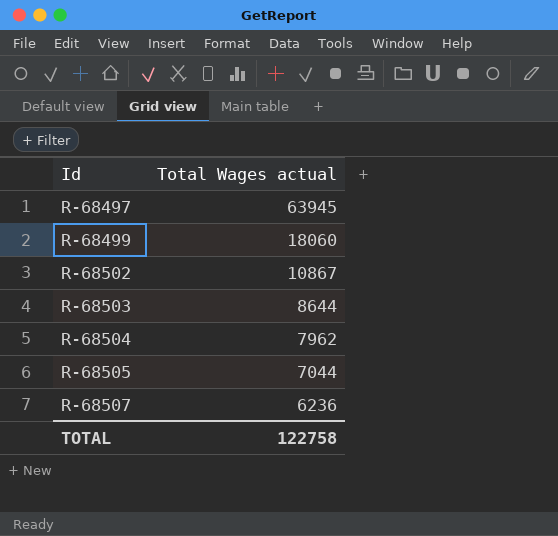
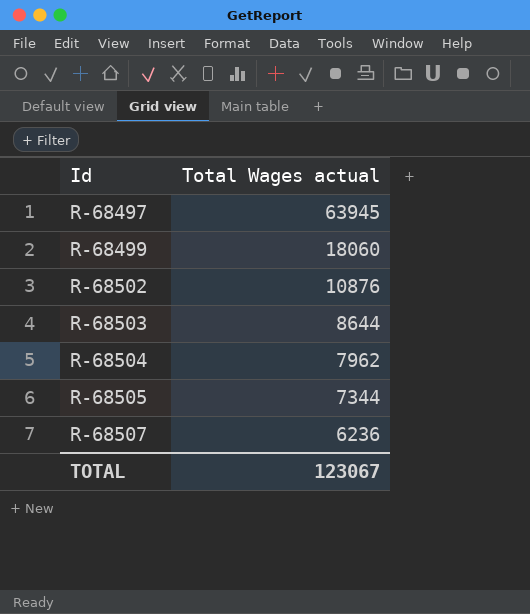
R-68502 | Total Wages actual: 10867 -> 10876
R-68505 | Total Wages actual: 7044 -> 7344
TOTAL | Total Wages actual: 122758 -> 123067

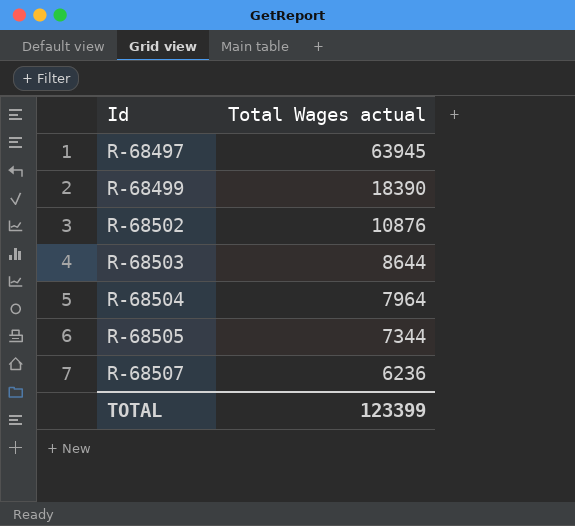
R-68499 | Total Wages actual: 18060 -> 18390
R-68504 | Total Wages actual: 7962 -> 7964
TOTAL | Total Wages actual: 123067 -> 123399

